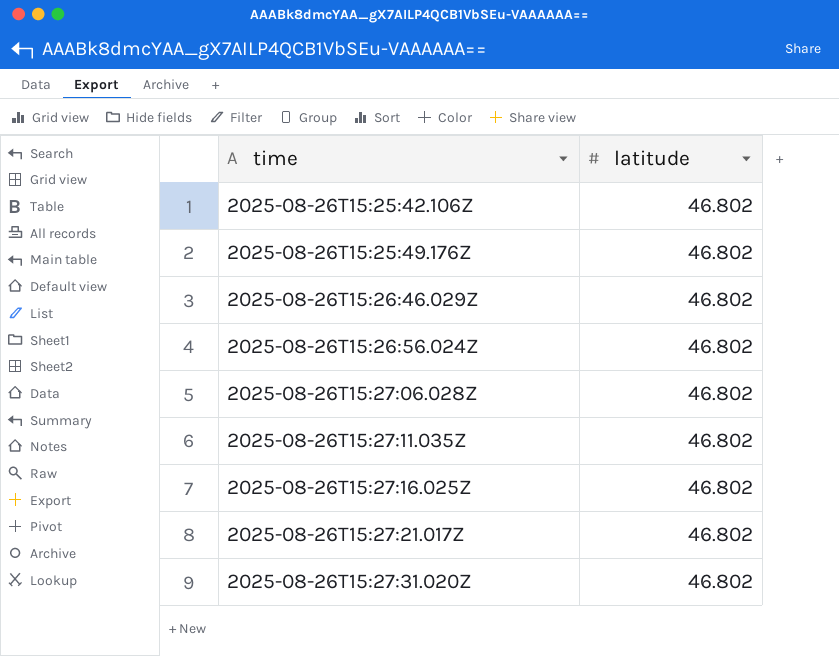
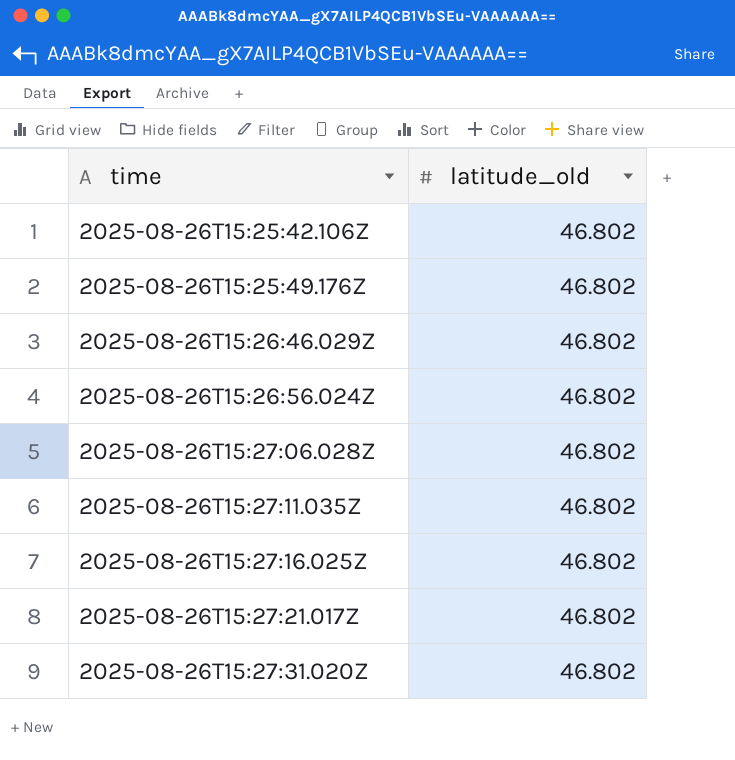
column name: latitude -> latitude_old

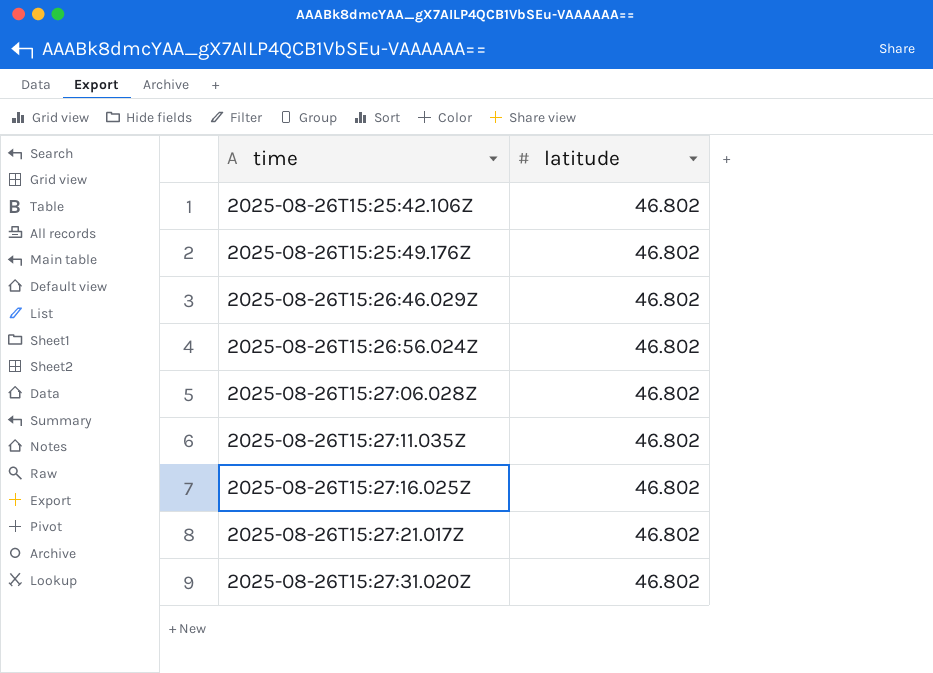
column name: latitude_old -> latitude

